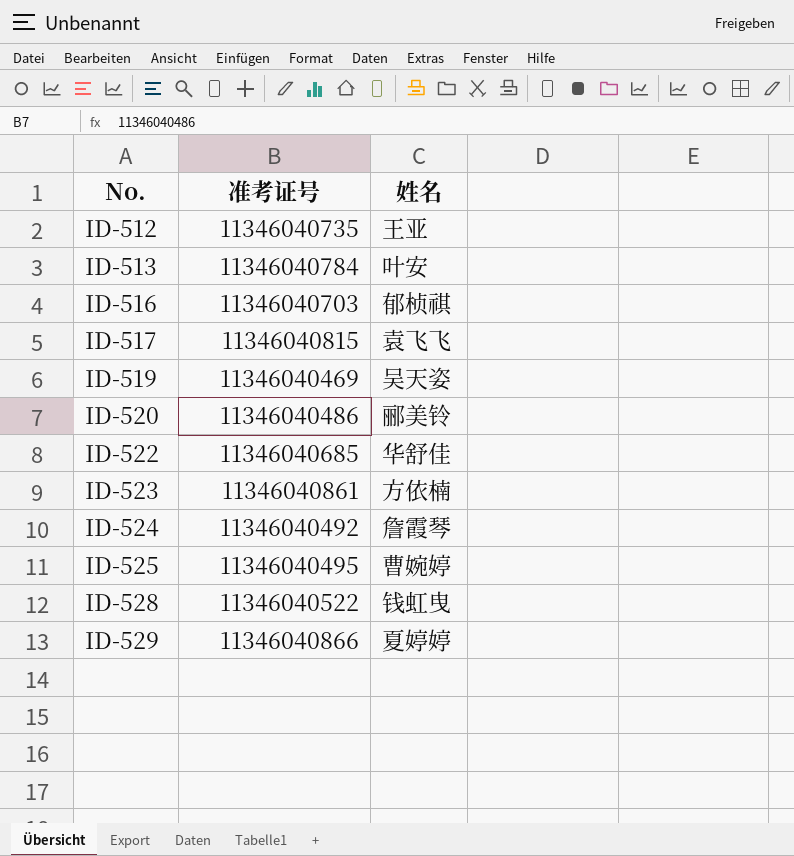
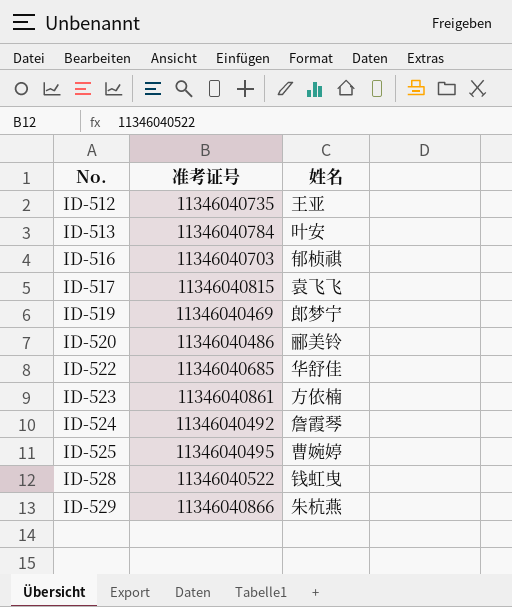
ID-519 | 姓名: 吴天姿 -> 郎梦宁
ID-529 | 姓名: 夏婷婷 -> 朱杭燕

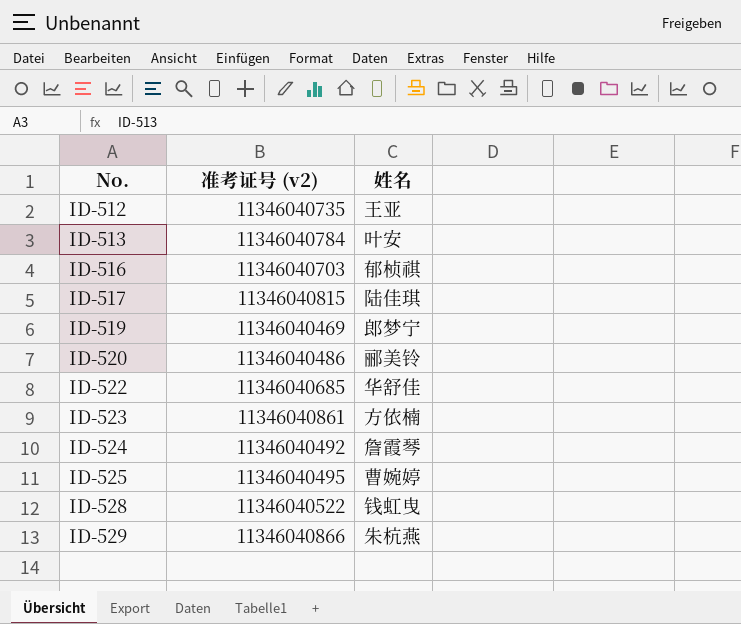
column name: 准考证号 -> 准考证号 (v2)
ID-517 | 姓名: 袁飞飞 -> 陆佳琪

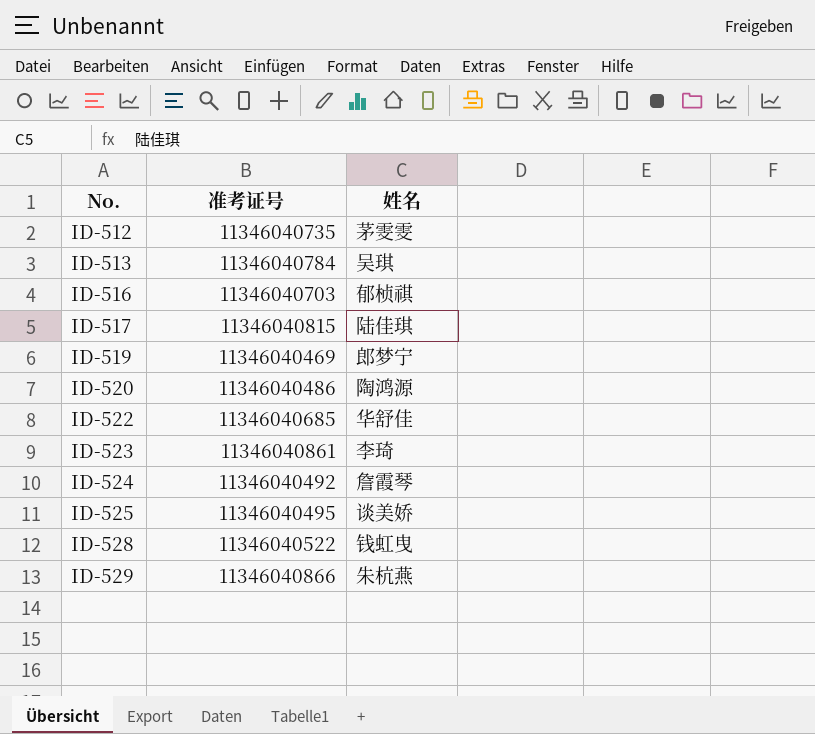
column name: 准考证号 (v2) -> 准考证号
ID-512 | 姓名: 王亚 -> 茅雯雯
ID-513 | 姓名: 叶安 -> 吴琪
ID-520 | 姓名: 郦美铃 -> 陶鸿源
ID-523 | 姓名: 方依楠 -> 李琦
ID-525 | 姓名: 曹婉婷 -> 谈美娇

